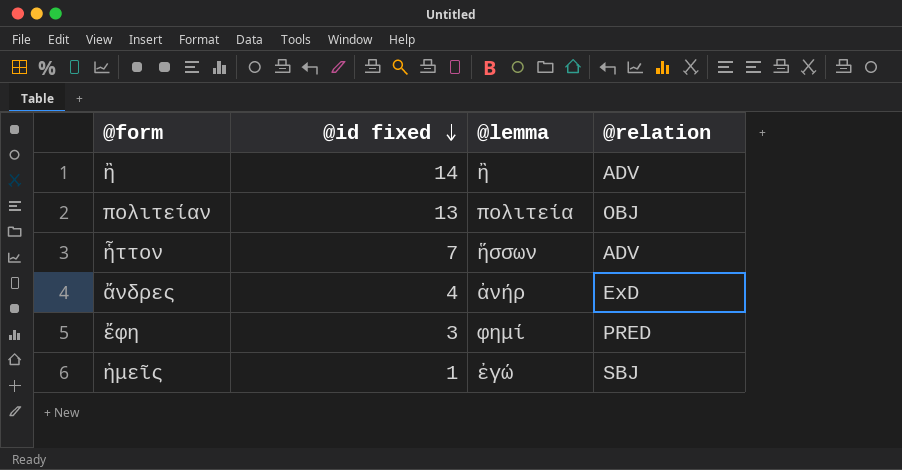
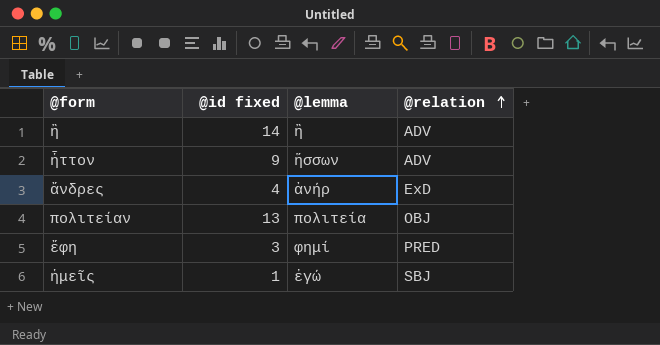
row order: @id fixed descending -> @relation ascending
ἧττον | @id fixed: 7 -> 9

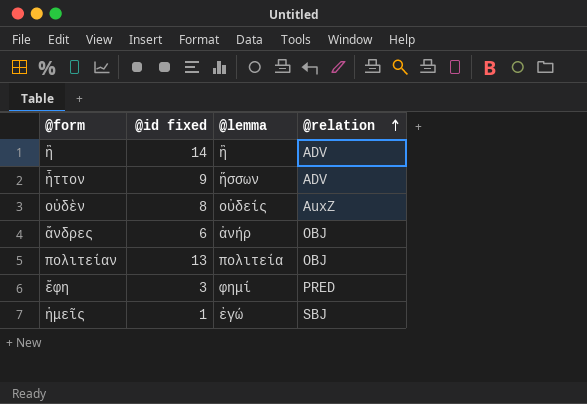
row οὐδὲν: none -> 8 | οὐδείς | AuxZ
ἄνδρες | @id fixed: 4 -> 6
ἄνδρες | @relation: ExD -> OBJ

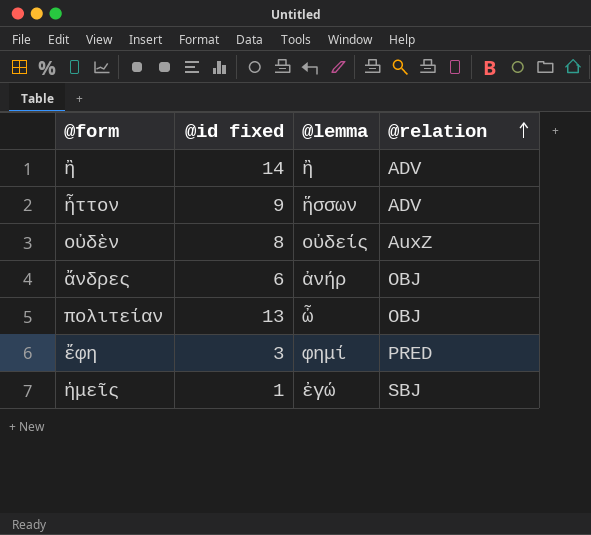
πολιτείαν | @lemma: πολιτεία -> ὦ

